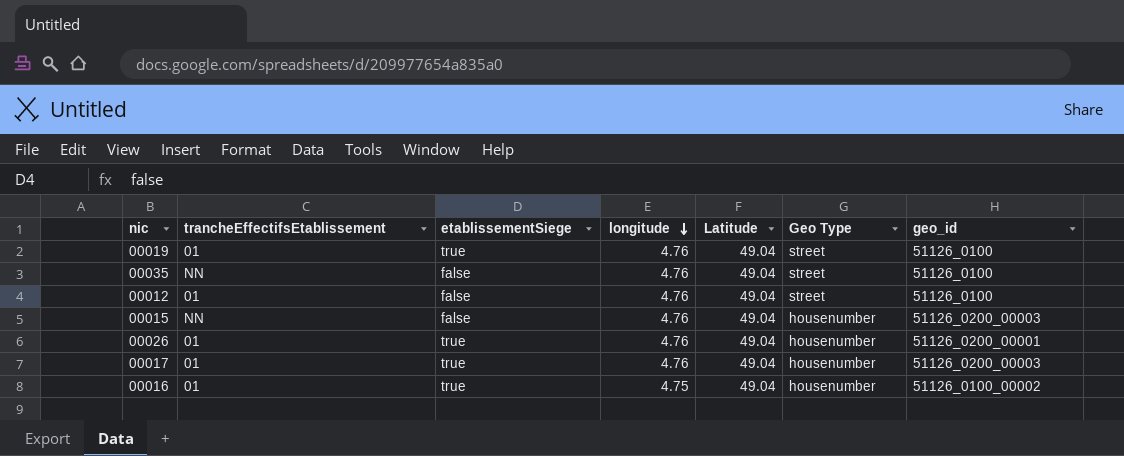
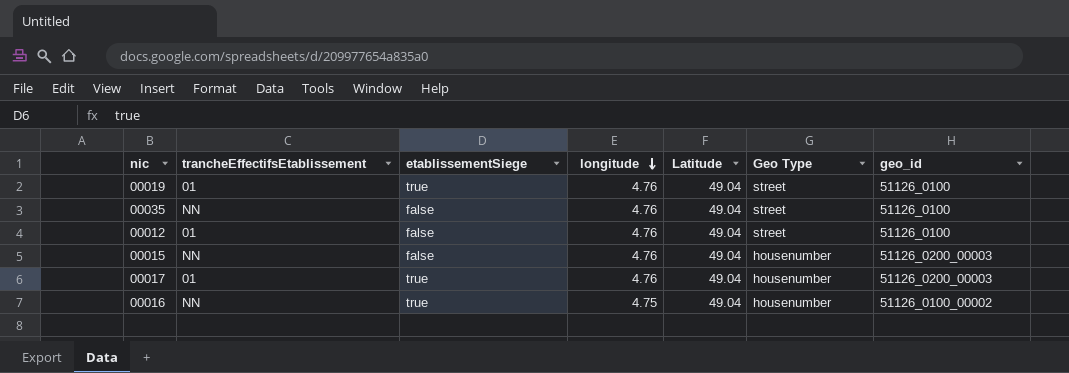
row 00026: 01 | true | 4.76 | 49.04 | housenumber | 51126_0200_00001 -> none
00016 | trancheEffectifsEtablissement: 01 -> NN

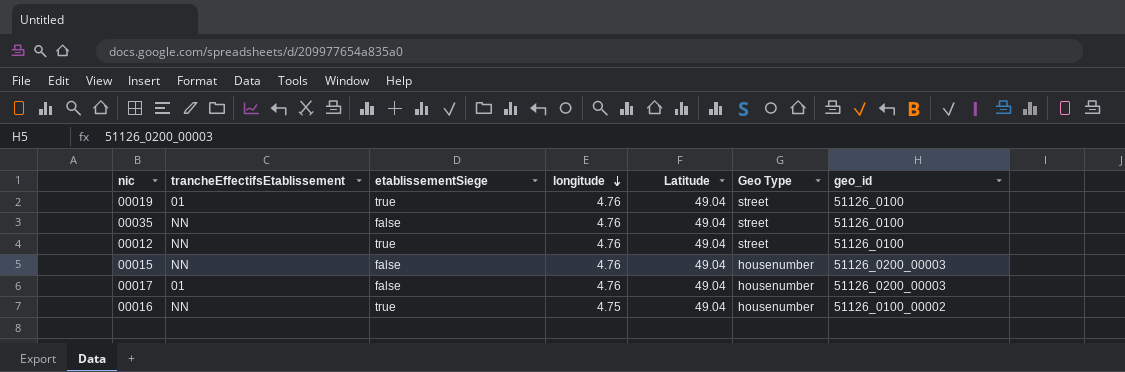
00012 | trancheEffectifsEtablissement: 01 -> NN
00012 | etablissementSiege: false -> true
00017 | etablissementSiege: true -> false

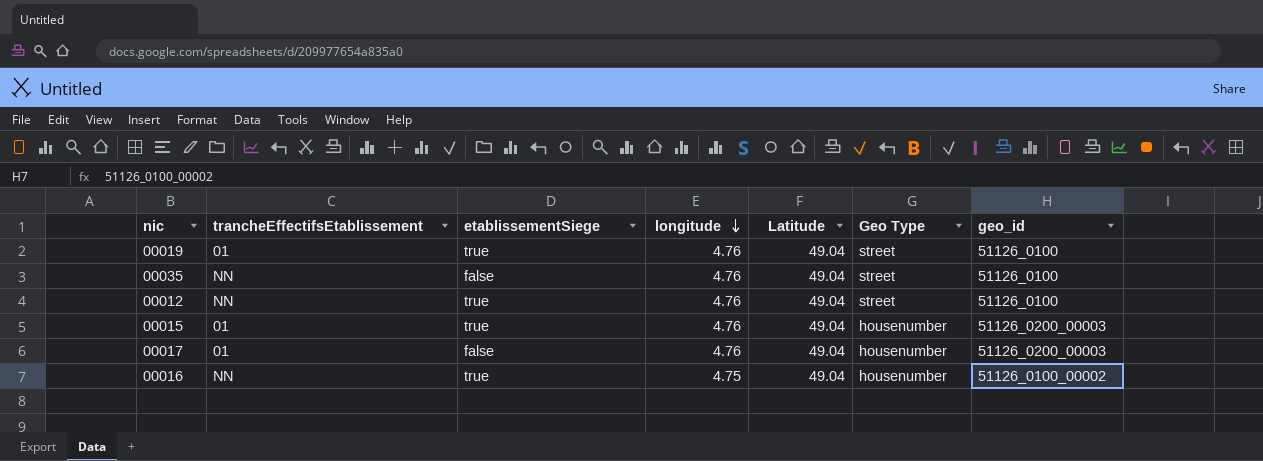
00015 | trancheEffectifsEtablissement: NN -> 01
00015 | etablissementSiege: false -> true

